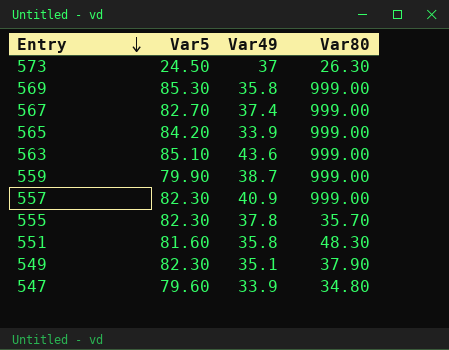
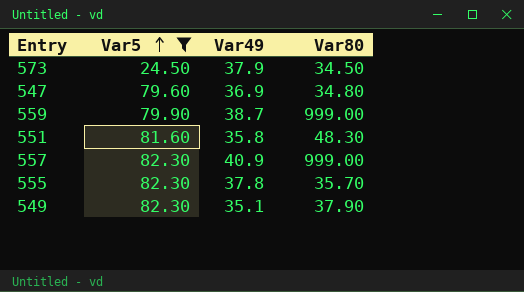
filter: none -> Var5 <= 82.30
row order: Entry descending -> Var5 ascending
573 | Var49: 37 -> 37.9
573 | Var80: 26.30 -> 34.50
547 | Var49: 33.9 -> 36.9

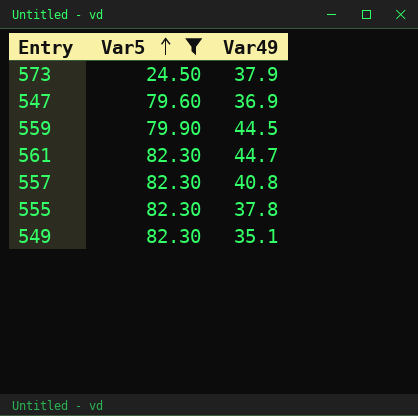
column Var80 | position: 4 -> none
row 551: 81.60 | 35.8 | 48.30 -> none
559 | Var49: 38.7 -> 44.5
row 561: none -> 82.30 | 44.7
557 | Var49: 40.9 -> 40.8

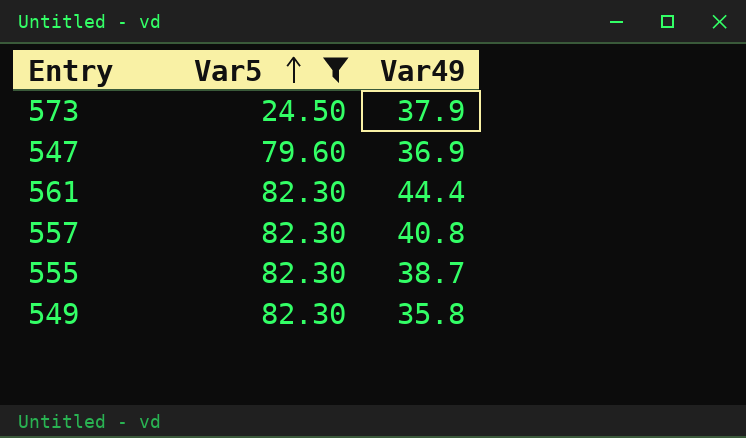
row 559: 79.90 | 44.5 -> none
561 | Var49: 44.7 -> 44.4
555 | Var49: 37.8 -> 38.7
549 | Var49: 35.1 -> 35.8

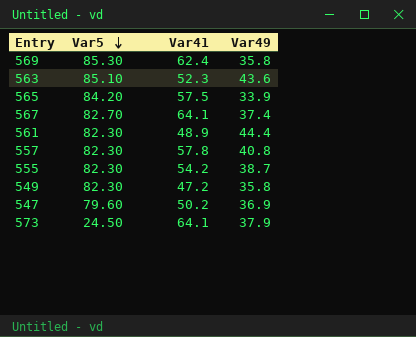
filter: Var5 <= 82.30 -> none
row order: Var5 ascending -> Var5 descending
column Var41 | position: none -> 3

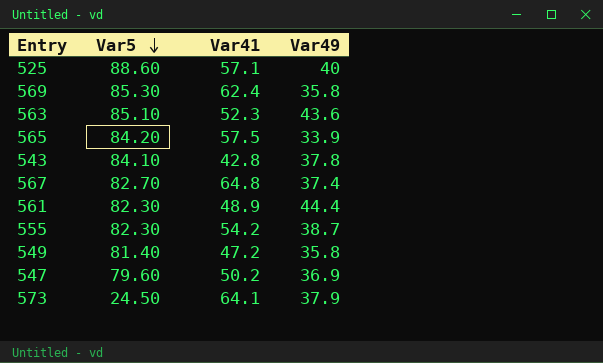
row 557: 82.30 | 57.8 | 40.8 -> none
row 525: none -> 88.60 | 57.1 | 40
row 543: none -> 84.10 | 42.8 | 37.8
567 | Var41: 64.1 -> 64.8
549 | Var5: 82.30 -> 81.40

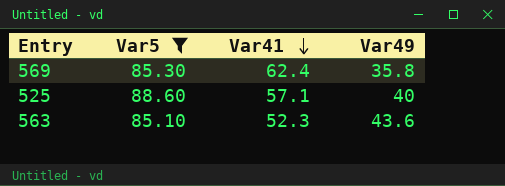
filter: none -> Var5 >= 85.10
row order: Var5 descending -> Var41 descending

